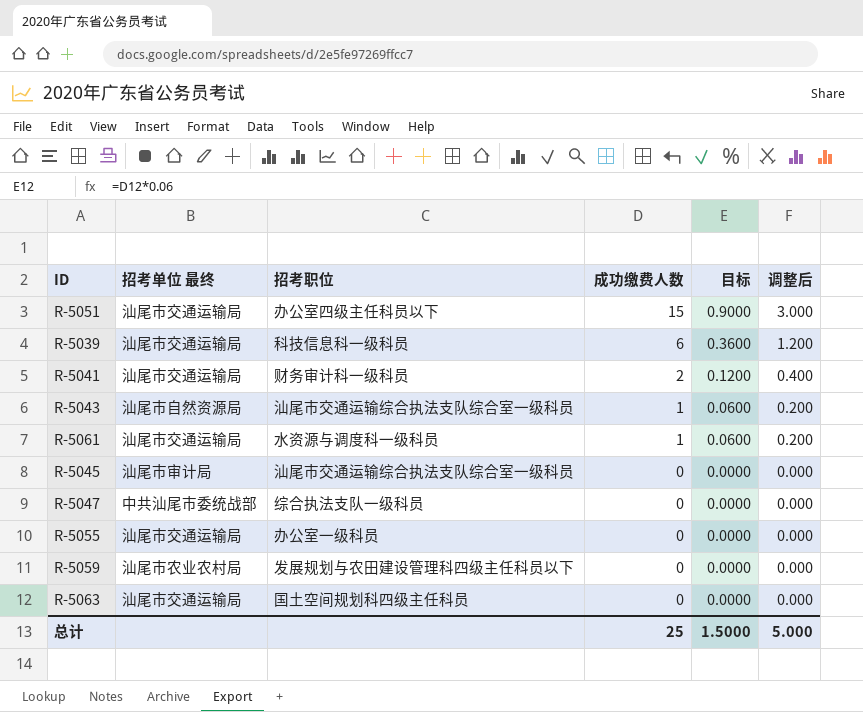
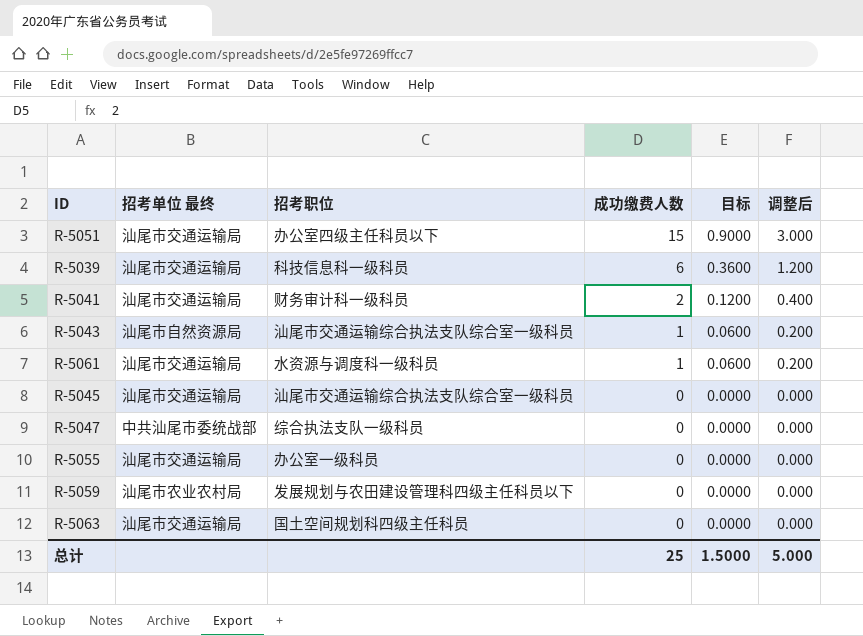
R-5045 | 招考单位 最终: 汕尾市审计局 -> 汕尾市交通运输局

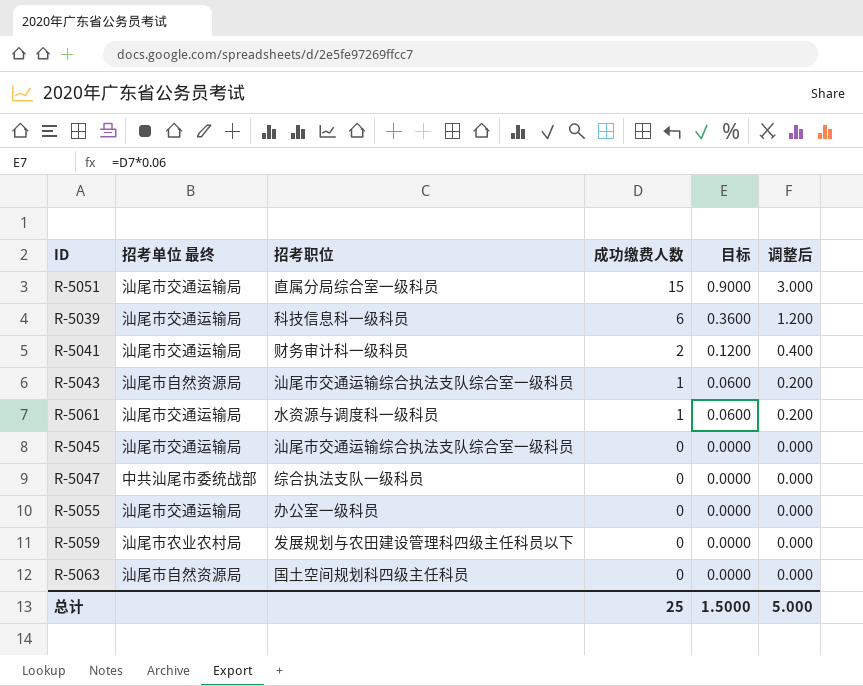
R-5051 | 招考职位: 办公室四级主任科员以下 -> 直属分局综合室一级科员
R-5063 | 招考单位 最终: 汕尾市交通运输局 -> 汕尾市自然资源局

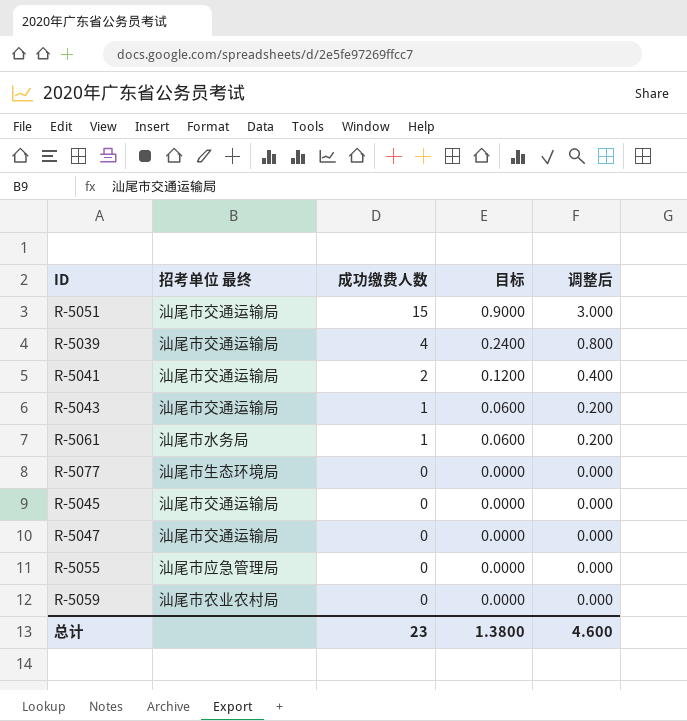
column 招考职位 | position: 3 -> none
row R-5063: 汕尾市自然资源局 | 国土空间规划科四级主任科员 | 0 | 0.0000 | 0.000 -> none
R-5039 | 成功缴费人数: 6 -> 4
R-5039 | 目标: 0.3600 -> 0.2400
R-5039 | 调整后: 1.200 -> 0.800
R-5043 | 招考单位 最终: 汕尾市自然资源局 -> 汕尾市交通运输局
R-5061 | 招考单位 最终: 汕尾市交通运输局 -> 汕尾市水务局
row R-5077: none -> 汕尾市生态环境局 | 0 | 0.0000 | 0.000
R-5047 | 招考单位 最终: 中共汕尾市委统战部 -> 汕尾市交通运输局
R-5055 | 招考单位 最终: 汕尾市交通运输局 -> 汕尾市应急管理局
总计 | 成功缴费人数: 25 -> 23
总计 | 目标: 1.5000 -> 1.3800
总计 | 调整后: 5.000 -> 4.600

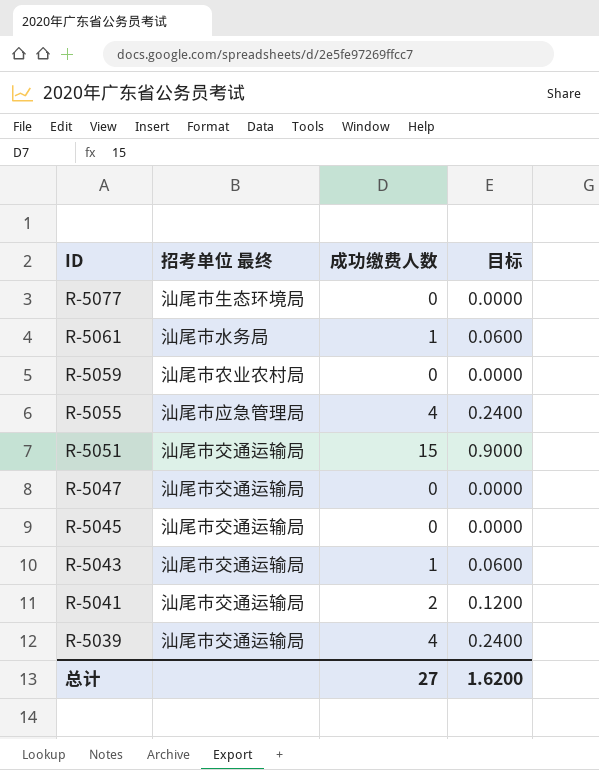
row order: 成功缴费人数 descending -> ID descending
column 调整后 | formula: [成功缴费人数] * 0.2 -> none
R-5055 | 成功缴费人数: 0 -> 4
R-5055 | 目标: 0.0000 -> 0.2400
总计 | 成功缴费人数: 23 -> 27
总计 | 目标: 1.3800 -> 1.6200

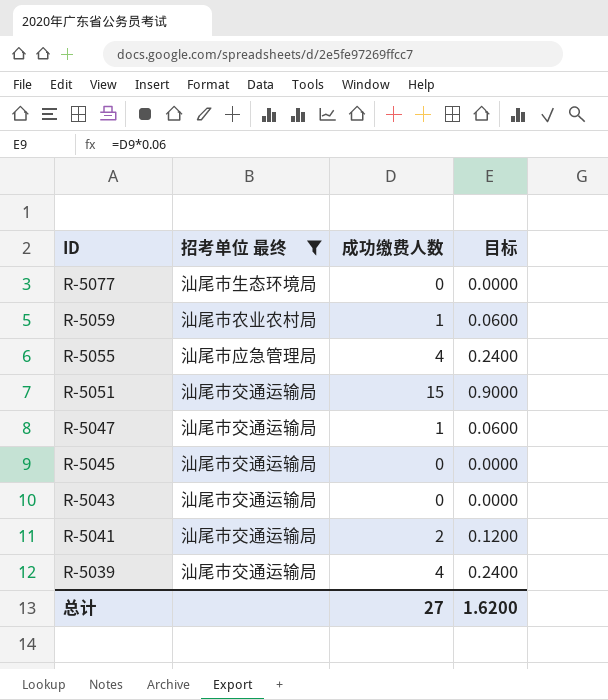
filter: none -> 招考单位 最终 != 汕尾市水务局
R-5059 | 成功缴费人数: 0 -> 1
R-5059 | 目标: 0.0000 -> 0.0600
R-5047 | 成功缴费人数: 0 -> 1
R-5047 | 目标: 0.0000 -> 0.0600
R-5043 | 成功缴费人数: 1 -> 0
R-5043 | 目标: 0.0600 -> 0.0000

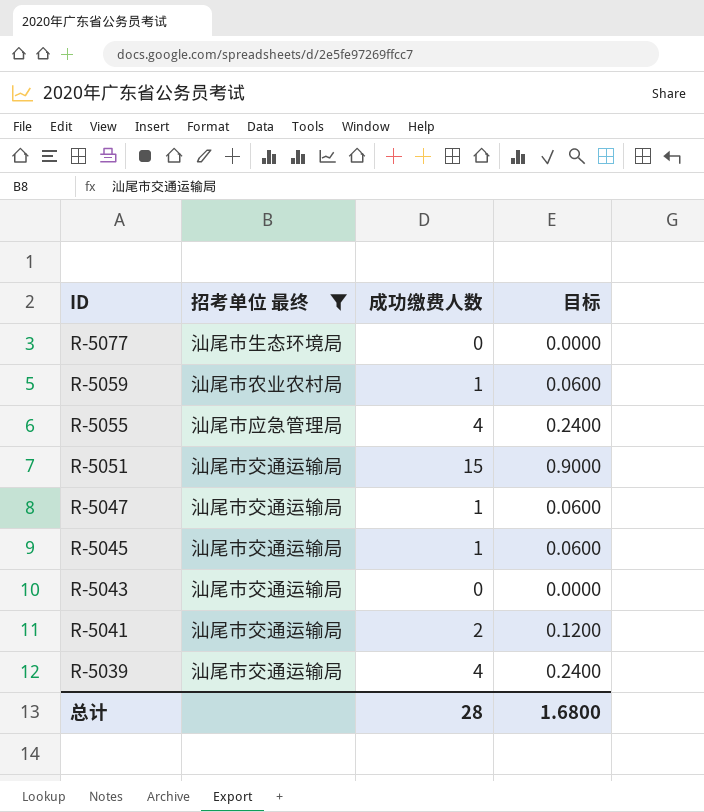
R-5045 | 成功缴费人数: 0 -> 1
R-5045 | 目标: 0.0000 -> 0.0600
总计 | 成功缴费人数: 27 -> 28
总计 | 目标: 1.6200 -> 1.6800

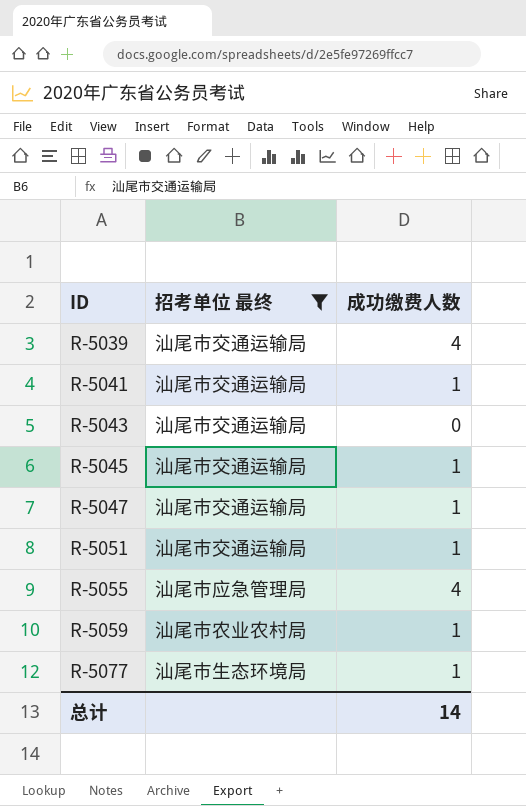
row order: ID descending -> ID ascending
column 目标 | formula: [成功缴费人数] * 0.06 -> none
R-5041 | 成功缴费人数: 2 -> 1
R-5051 | 成功缴费人数: 15 -> 1
R-5077 | 成功缴费人数: 0 -> 1
总计 | 成功缴费人数: 28 -> 14

